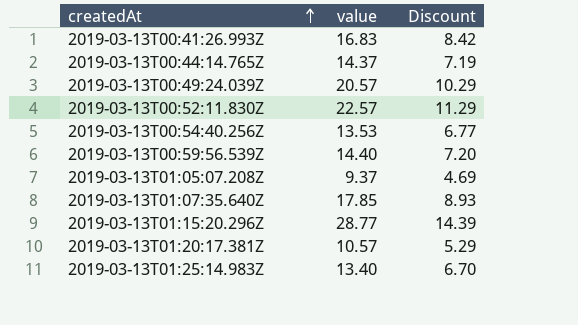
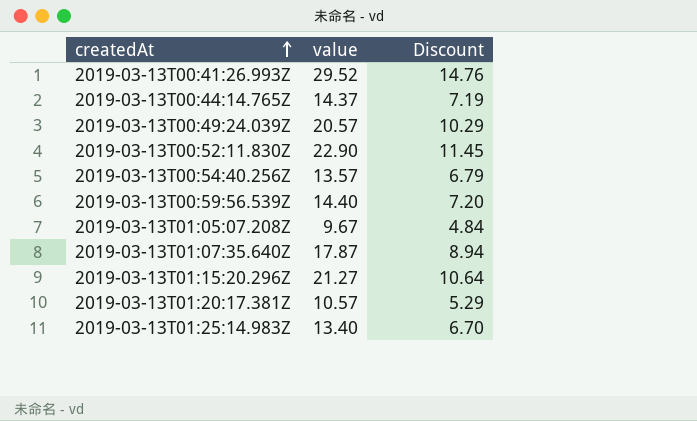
2019-03-13T00:41:26.993Z | value: 16.83 -> 29.52
2019-03-13T00:41:26.993Z | Discount: 8.42 -> 14.76
2019-03-13T00:52:11.830Z | value: 22.57 -> 22.90
2019-03-13T00:52:11.830Z | Discount: 11.29 -> 11.45
2019-03-13T00:54:40.256Z | value: 13.53 -> 13.57
2019-03-13T00:54:40.256Z | Discount: 6.77 -> 6.79
2019-03-13T01:05:07.208Z | value: 9.37 -> 9.67
2019-03-13T01:05:07.208Z | Discount: 4.69 -> 4.84
2019-03-13T01:07:35.640Z | value: 17.85 -> 17.87
2019-03-13T01:07:35.640Z | Discount: 8.93 -> 8.94
2019-03-13T01:15:20.296Z | value: 28.77 -> 21.27
2019-03-13T01:15:20.296Z | Discount: 14.39 -> 10.64

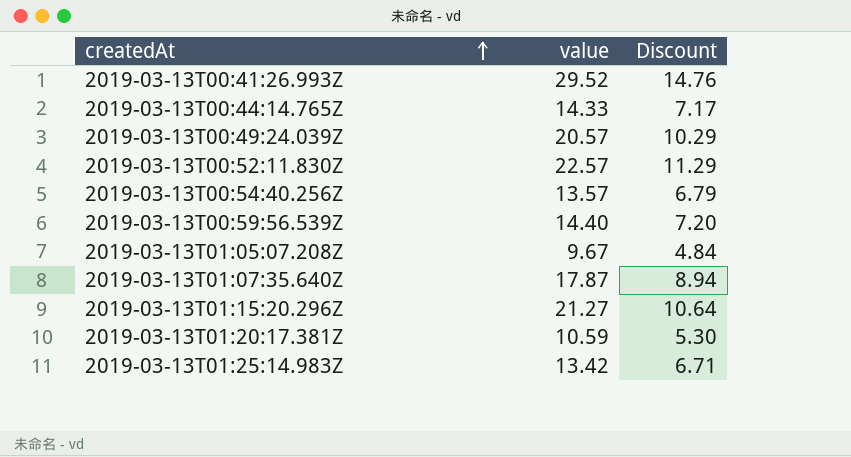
2019-03-13T00:44:14.765Z | value: 14.37 -> 14.33
2019-03-13T00:44:14.765Z | Discount: 7.19 -> 7.17
2019-03-13T00:52:11.830Z | value: 22.90 -> 22.57
2019-03-13T00:52:11.830Z | Discount: 11.45 -> 11.29
2019-03-13T01:20:17.381Z | value: 10.57 -> 10.59
2019-03-13T01:20:17.381Z | Discount: 5.29 -> 5.30
2019-03-13T01:25:14.983Z | value: 13.40 -> 13.42
2019-03-13T01:25:14.983Z | Discount: 6.70 -> 6.71

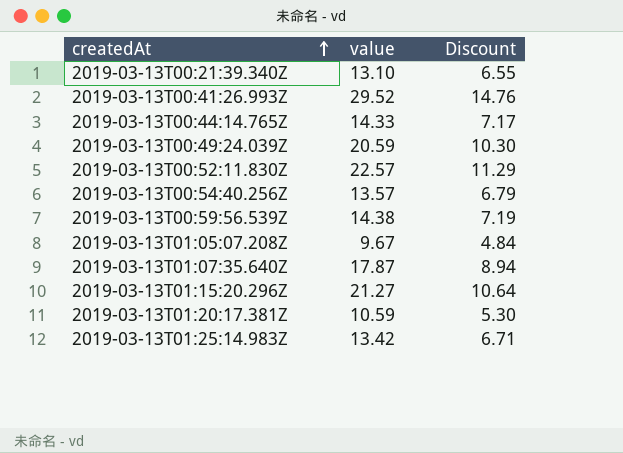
row 2019-03-13T00:21:39.340Z: none -> 13.10 | 6.55
2019-03-13T00:49:24.039Z | value: 20.57 -> 20.59
2019-03-13T00:49:24.039Z | Discount: 10.29 -> 10.30
2019-03-13T00:59:56.539Z | value: 14.40 -> 14.38
2019-03-13T00:59:56.539Z | Discount: 7.20 -> 7.19

